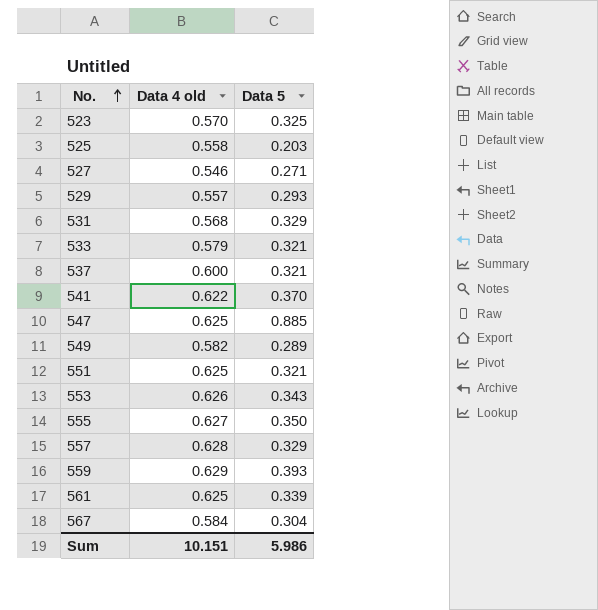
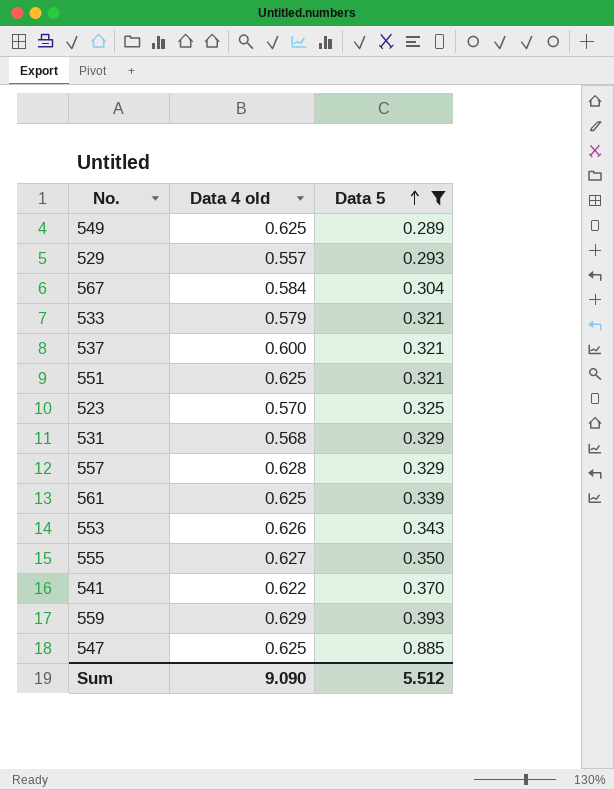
filter: none -> Data 5 >= 0.289
row order: No. ascending -> Data 5 ascending
549 | Data 4 old: 0.582 -> 0.625
Sum | Data 4 old: 10.151 -> 9.090
Sum | Data 5: 5.986 -> 5.512

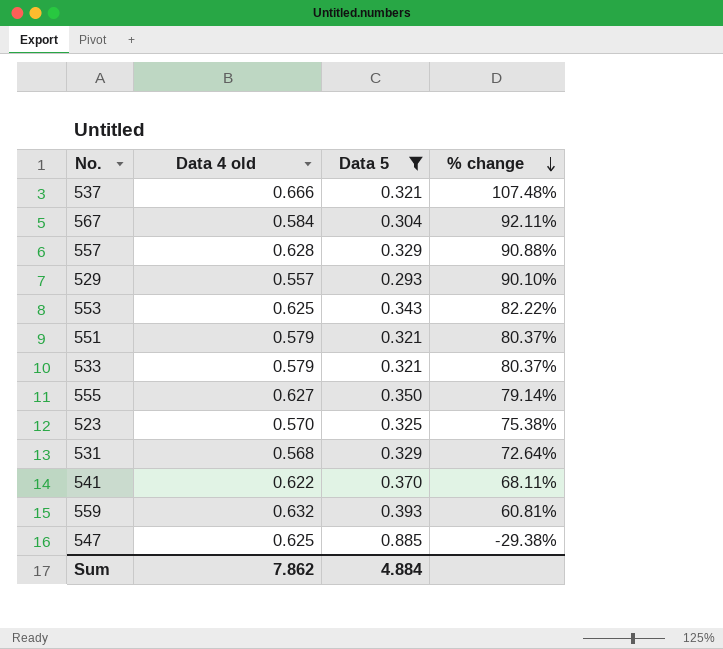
row order: Data 5 ascending -> % change descending
column % change | formula: none -> ([Data 4 old] - [Data 5]) / [Data 5]
row 549: 0.625 | 0.289 -> none
row 561: 0.625 | 0.339 -> none
537 | Data 4 old: 0.600 -> 0.666
553 | Data 4 old: 0.626 -> 0.625
551 | Data 4 old: 0.625 -> 0.579
559 | Data 4 old: 0.629 -> 0.632
Sum | Data 4 old: 9.090 -> 7.862
Sum | Data 5: 5.512 -> 4.884

